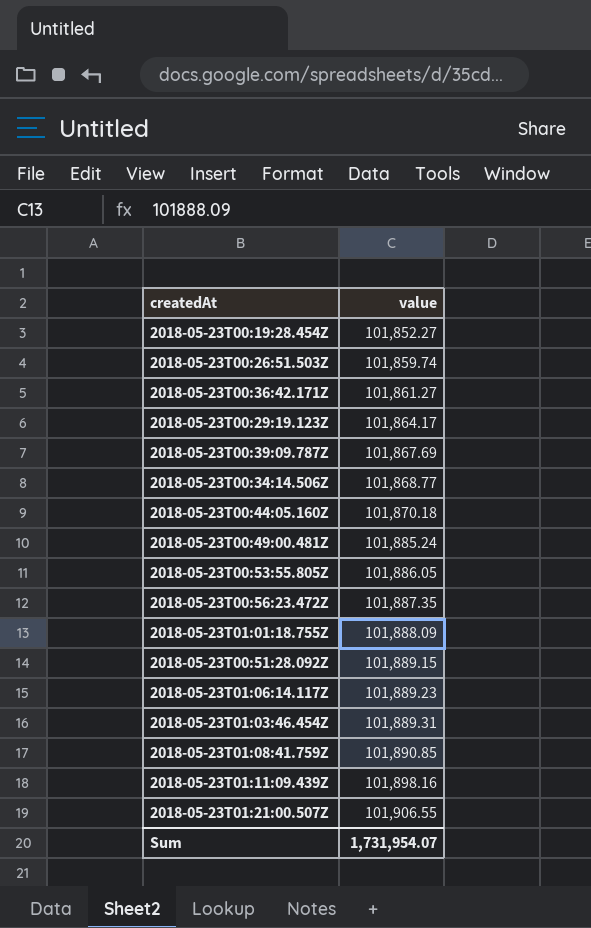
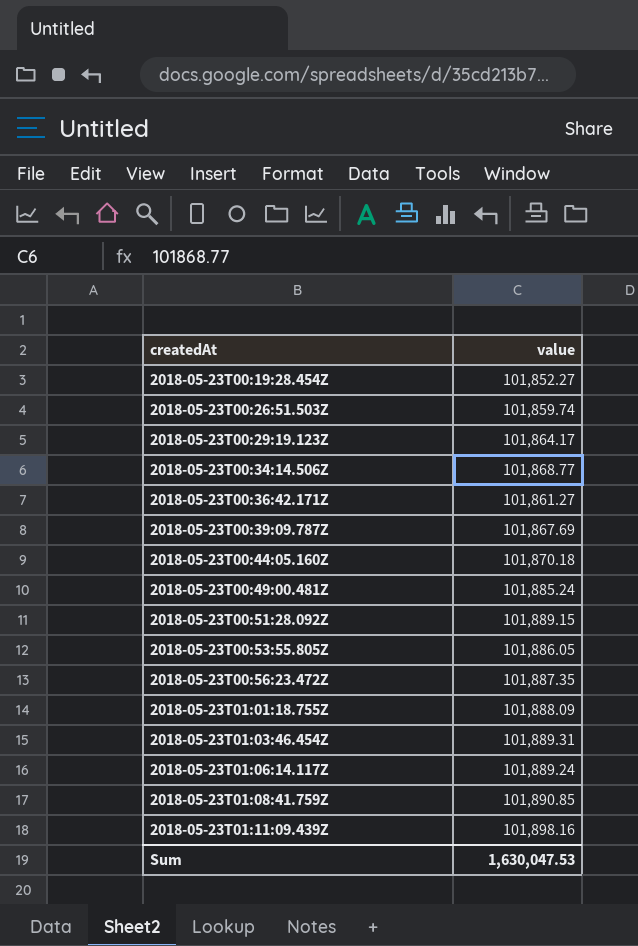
row order: value ascending -> createdAt ascending
row 2018-05-23T01:21:00.507Z: 101,906.55 -> none
2018-05-23T01:06:14.117Z | value: 101,889.23 -> 101,889.24
Sum | value: 1,731,954.07 -> 1,630,047.53

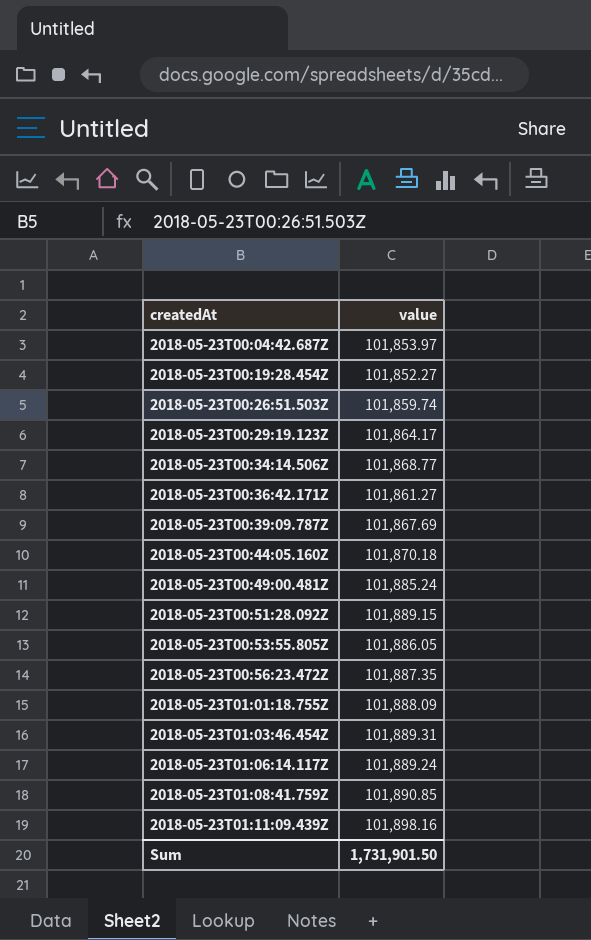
row 2018-05-23T00:04:42.687Z: none -> 101,853.97
Sum | value: 1,630,047.53 -> 1,731,901.50

